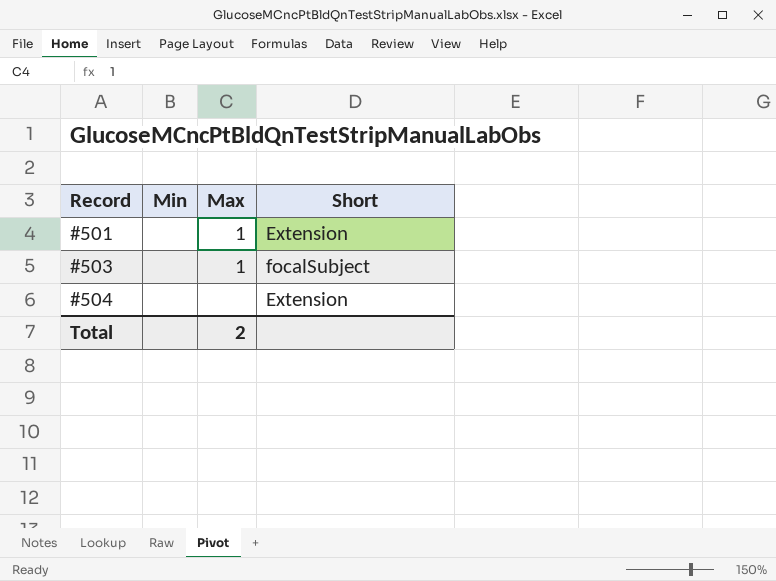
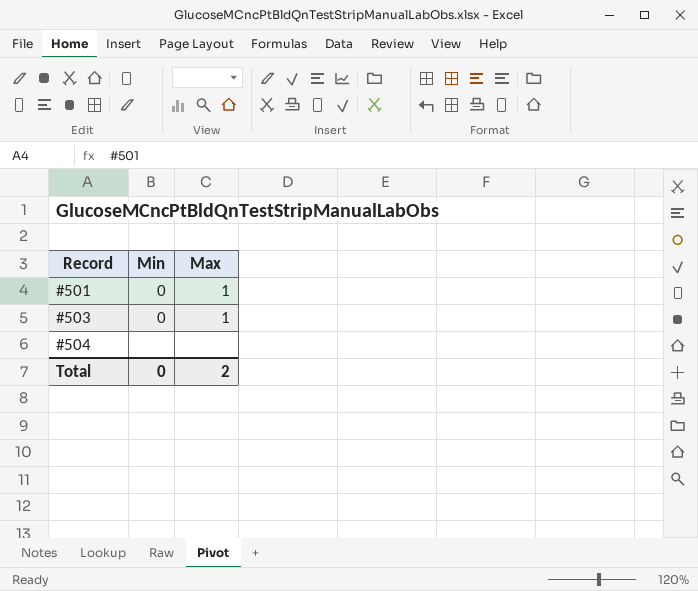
column Short | position: 4 -> none
#501 | Min: none -> 0
#503 | Min: none -> 0
Total | Min: none -> 0

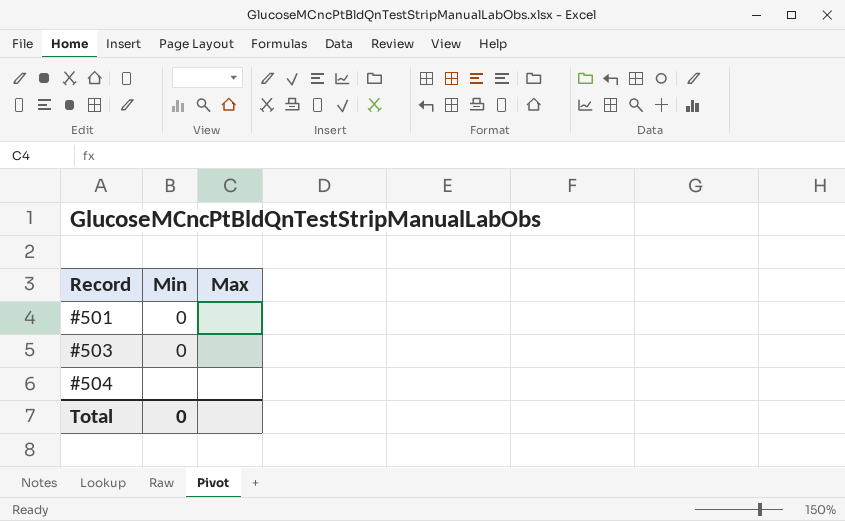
#501 | Max: 1 -> none
#503 | Max: 1 -> none
Total | Max: 2 -> none

